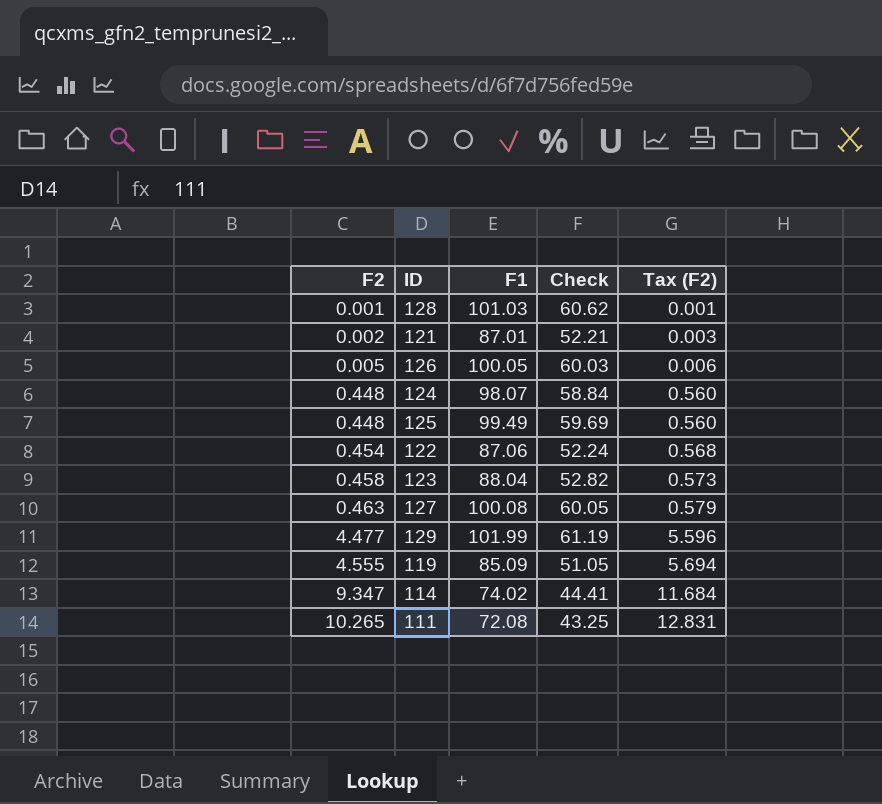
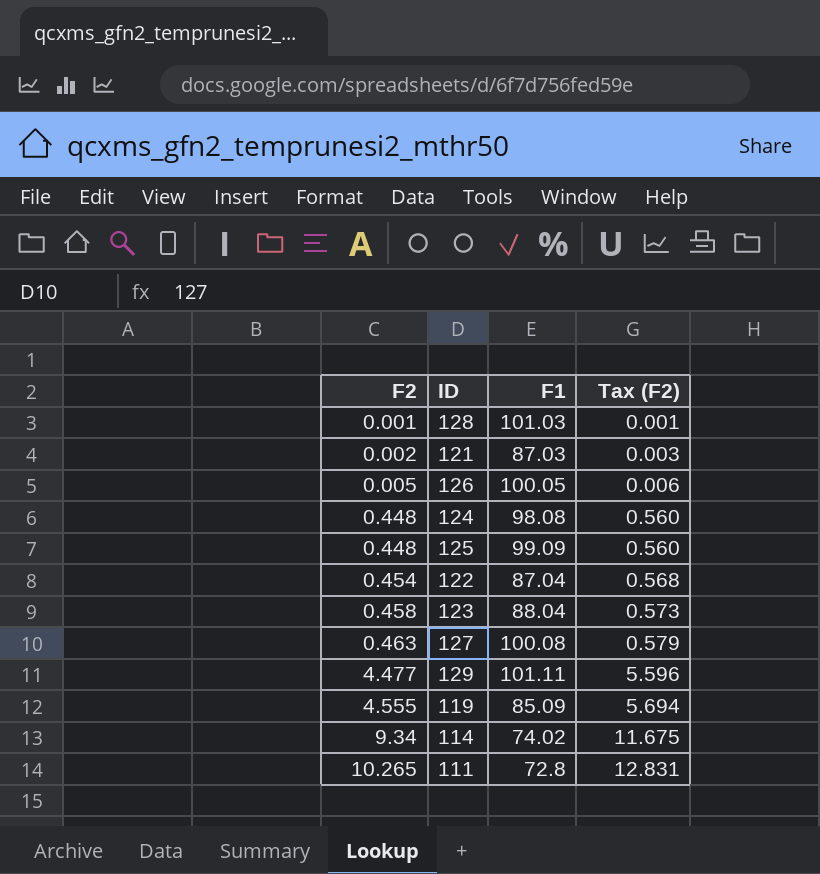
column Check | formula: [F1] * 0.6 -> none
121 | F1: 87.01 -> 87.03
124 | F1: 98.07 -> 98.08
125 | F1: 99.49 -> 99.09
122 | F1: 87.06 -> 87.04
129 | F1: 101.99 -> 101.11
114 | F2: 9.347 -> 9.34
114 | Tax (F2): 11.684 -> 11.675
111 | F1: 72.08 -> 72.8

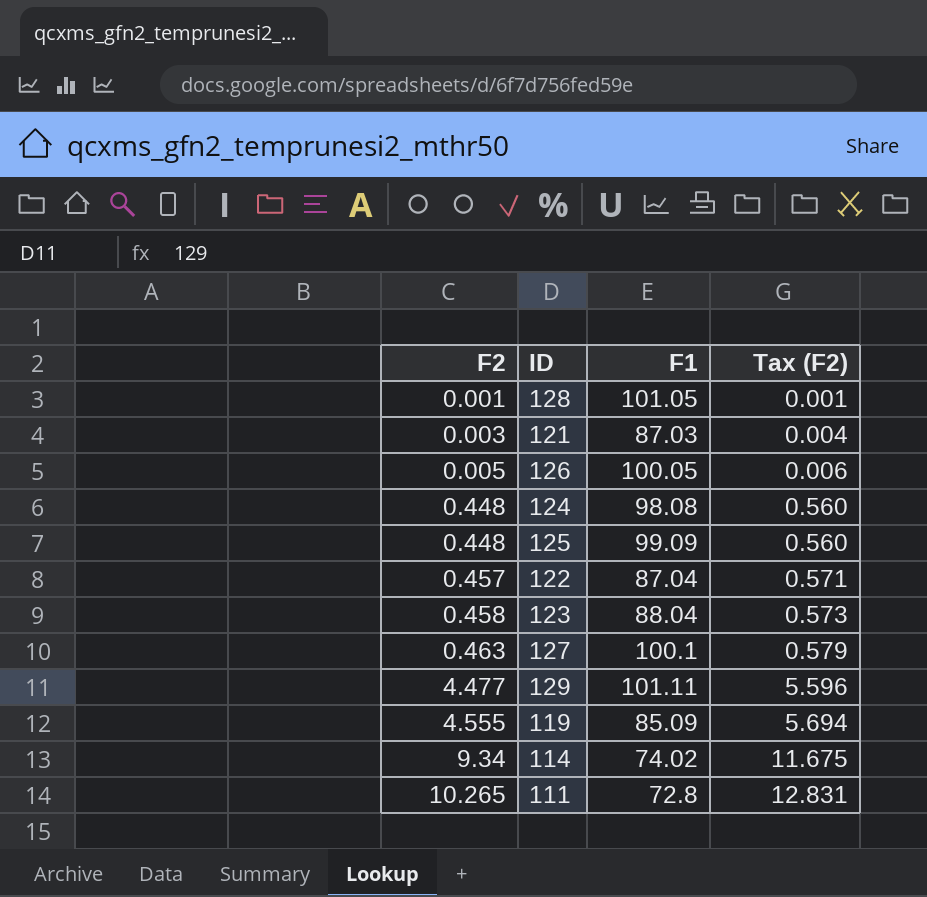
128 | F1: 101.03 -> 101.05
121 | F2: 0.002 -> 0.003
121 | Tax (F2): 0.003 -> 0.004
122 | F2: 0.454 -> 0.457
122 | Tax (F2): 0.568 -> 0.571
127 | F1: 100.08 -> 100.1

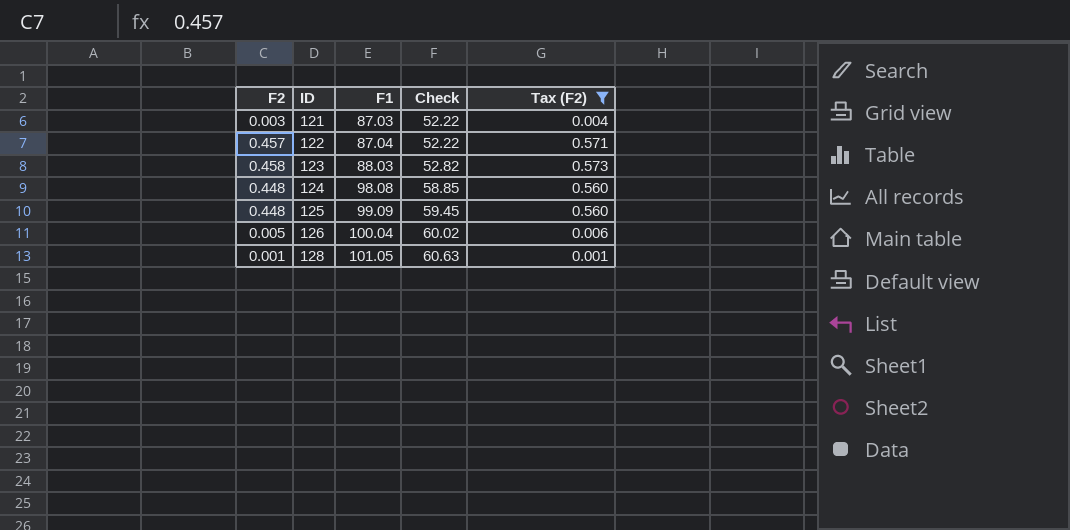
filter: none -> Tax (F2) <= 0.573
row order: F2 ascending -> ID ascending
column Check | formula: none -> [F1] * 0.6
123 | F1: 88.04 -> 88.03
126 | F1: 100.05 -> 100.04

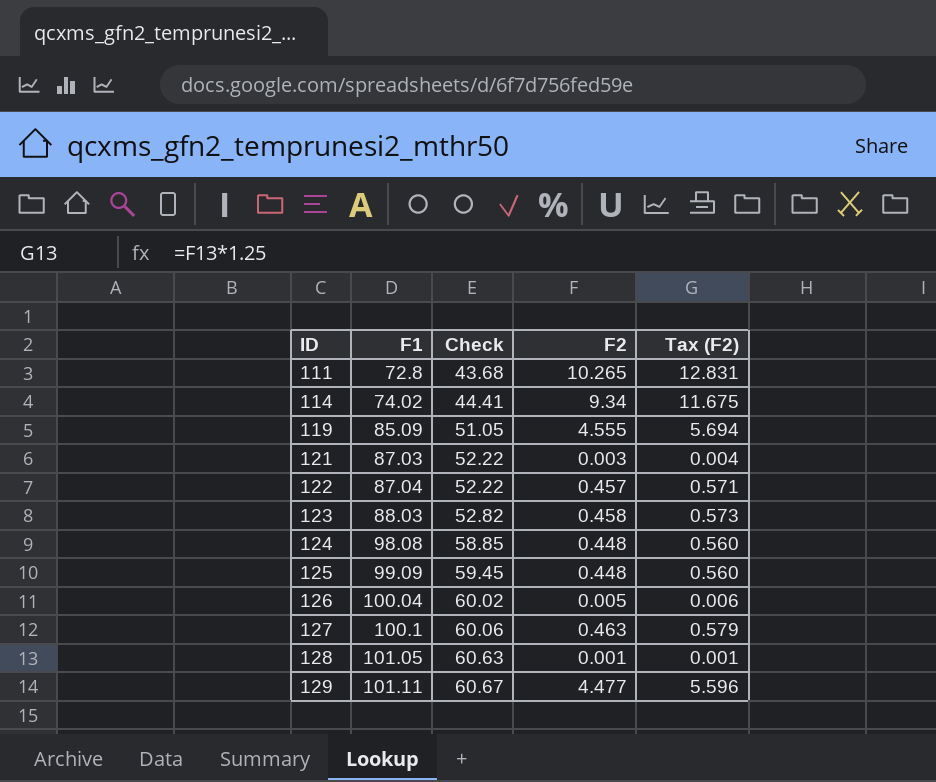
filter: Tax (F2) <= 0.573 -> none
column F2 | position: 1 -> 4

